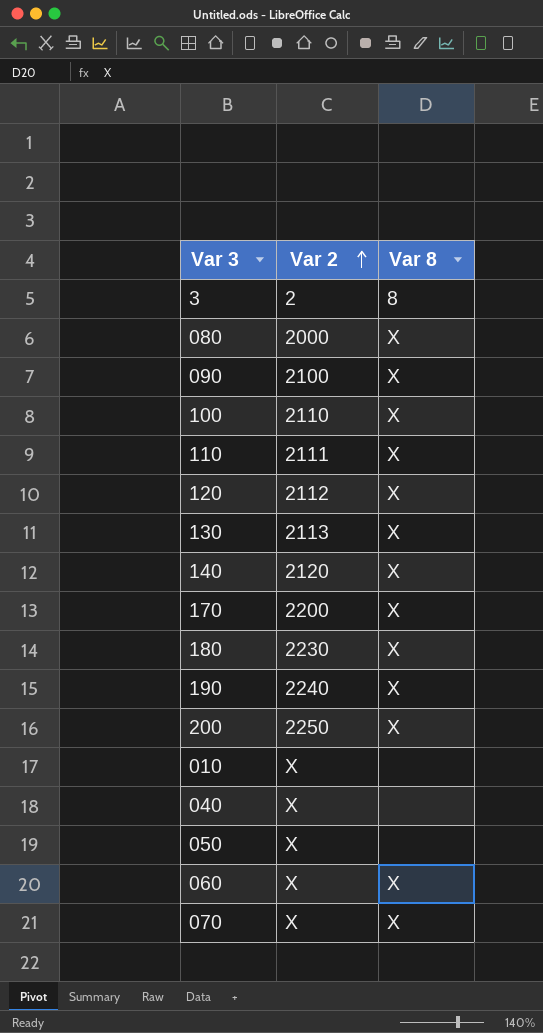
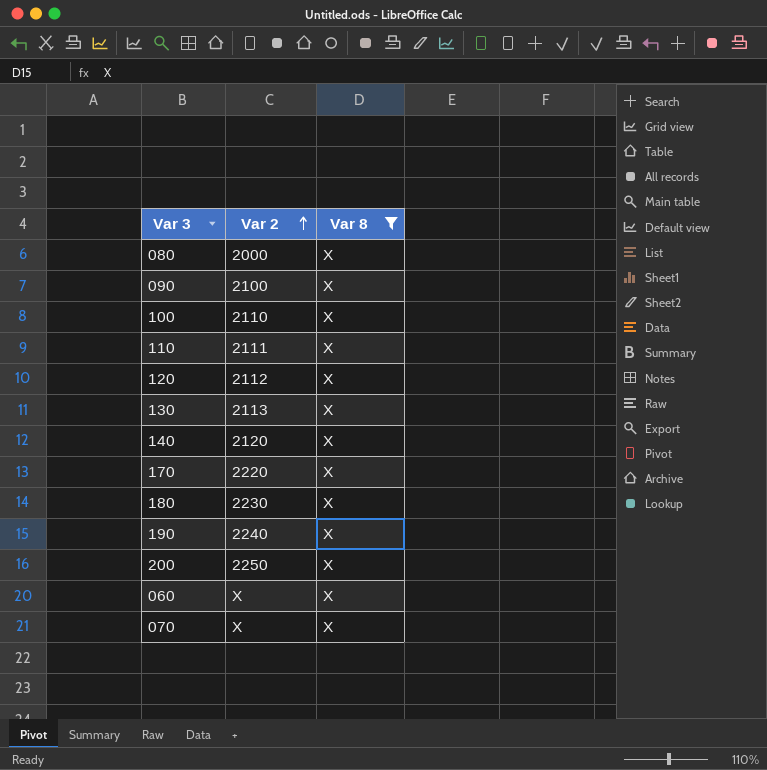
filter: none -> Var 8 = X
170 | Var 2: 2200 -> 2220

